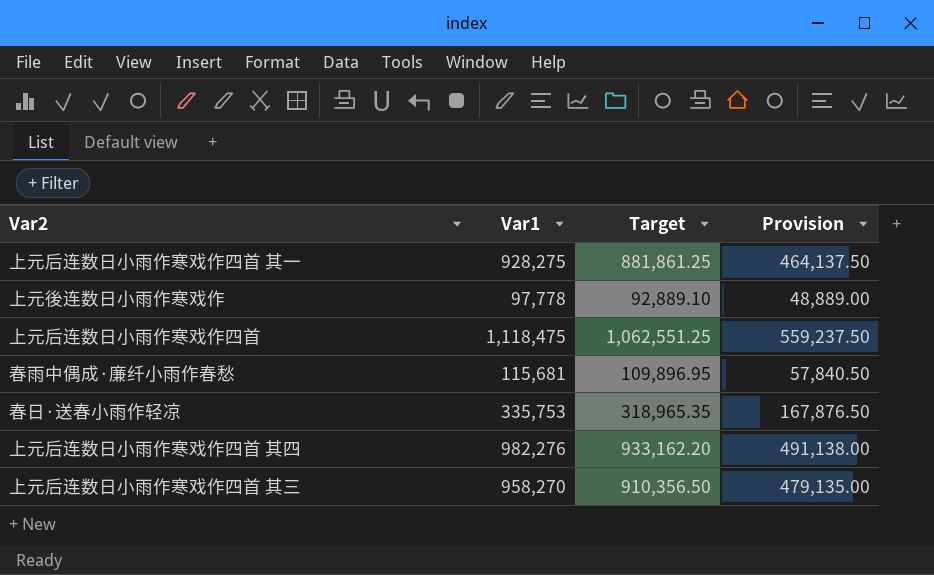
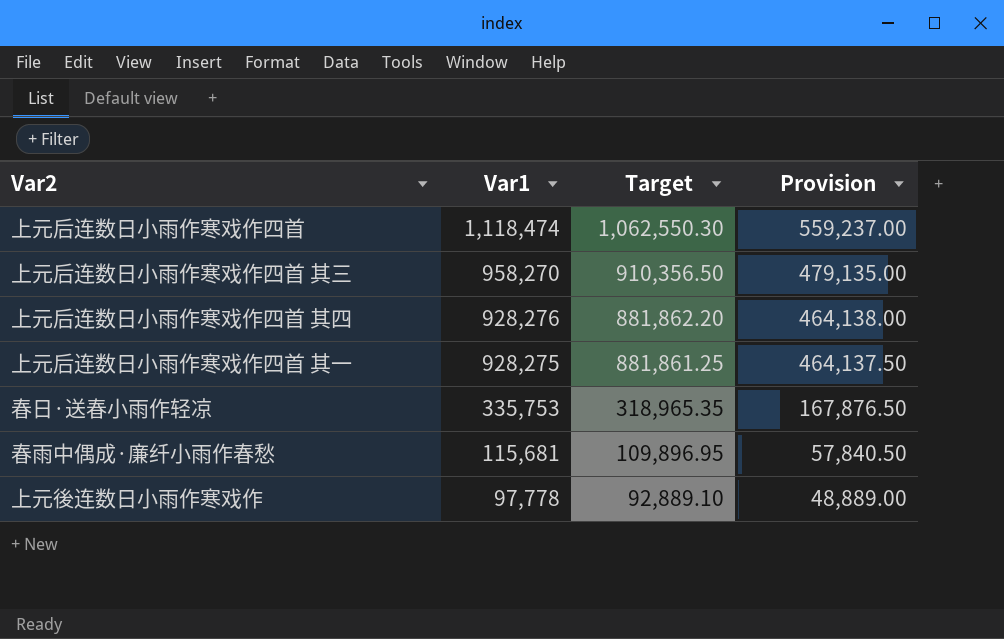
row order: none -> Var1 descending
上元后连数日小雨作寒戏作四首 | Var1: 1,118,475 -> 1,118,474
上元后连数日小雨作寒戏作四首 | Target: 1,062,551.25 -> 1,062,550.30
上元后连数日小雨作寒戏作四首 | Provision: 559,237.50 -> 559,237.00
上元后连数日小雨作寒戏作四首 其四 | Var1: 982,276 -> 928,276
上元后连数日小雨作寒戏作四首 其四 | Target: 933,162.20 -> 881,862.20
上元后连数日小雨作寒戏作四首 其四 | Provision: 491,138.00 -> 464,138.00

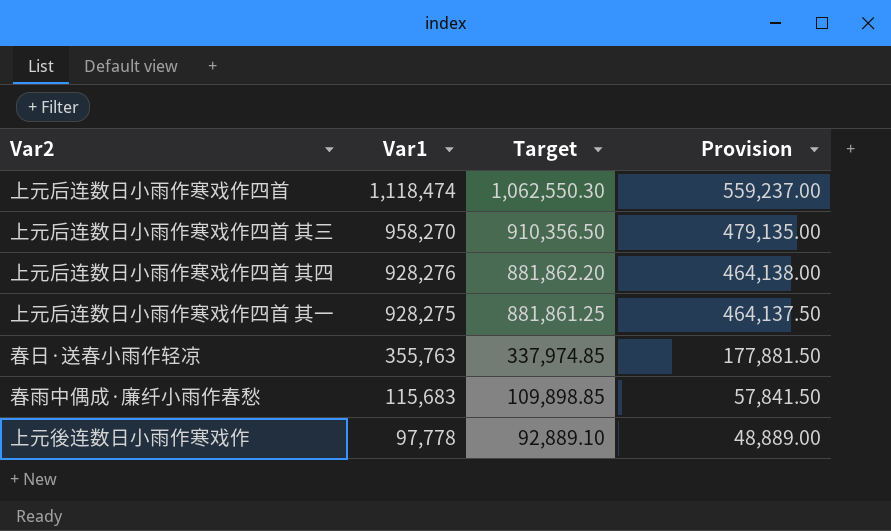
春日·送春小雨作轻凉 | Var1: 335,753 -> 355,763
春日·送春小雨作轻凉 | Target: 318,965.35 -> 337,974.85
春日·送春小雨作轻凉 | Provision: 167,876.50 -> 177,881.50
春雨中偶成·廉纤小雨作春愁 | Var1: 115,681 -> 115,683
春雨中偶成·廉纤小雨作春愁 | Target: 109,896.95 -> 109,898.85
春雨中偶成·廉纤小雨作春愁 | Provision: 57,840.50 -> 57,841.50

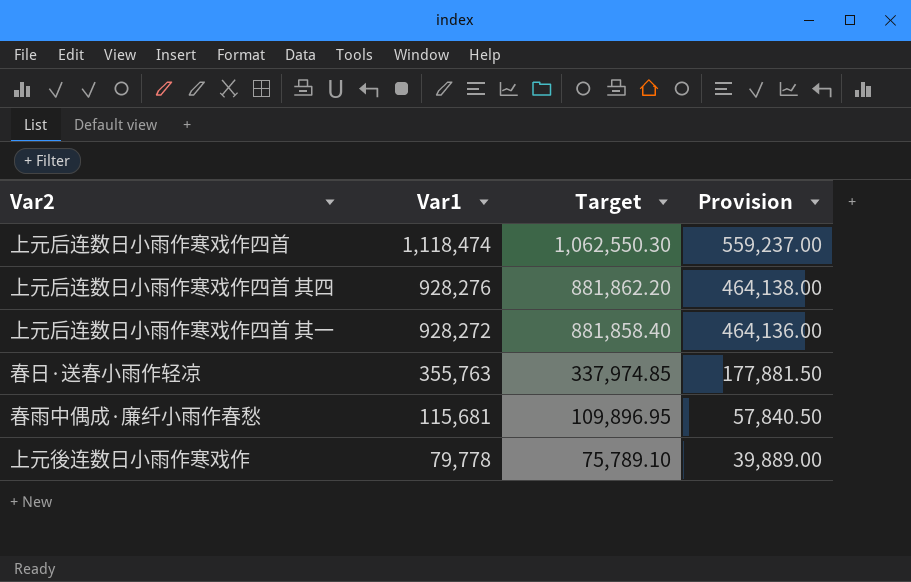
row 上元后连数日小雨作寒戏作四首 其三: 958,270 | 910,356.50 | 479,135.00 -> none
上元后连数日小雨作寒戏作四首 其一 | Var1: 928,275 -> 928,272
上元后连数日小雨作寒戏作四首 其一 | Target: 881,861.25 -> 881,858.40
上元后连数日小雨作寒戏作四首 其一 | Provision: 464,137.50 -> 464,136.00
春雨中偶成·廉纤小雨作春愁 | Var1: 115,683 -> 115,681
春雨中偶成·廉纤小雨作春愁 | Target: 109,898.85 -> 109,896.95
春雨中偶成·廉纤小雨作春愁 | Provision: 57,841.50 -> 57,840.50
上元後连数日小雨作寒戏作 | Var1: 97,778 -> 79,778
上元後连数日小雨作寒戏作 | Target: 92,889.10 -> 75,789.10
上元後连数日小雨作寒戏作 | Provision: 48,889.00 -> 39,889.00

